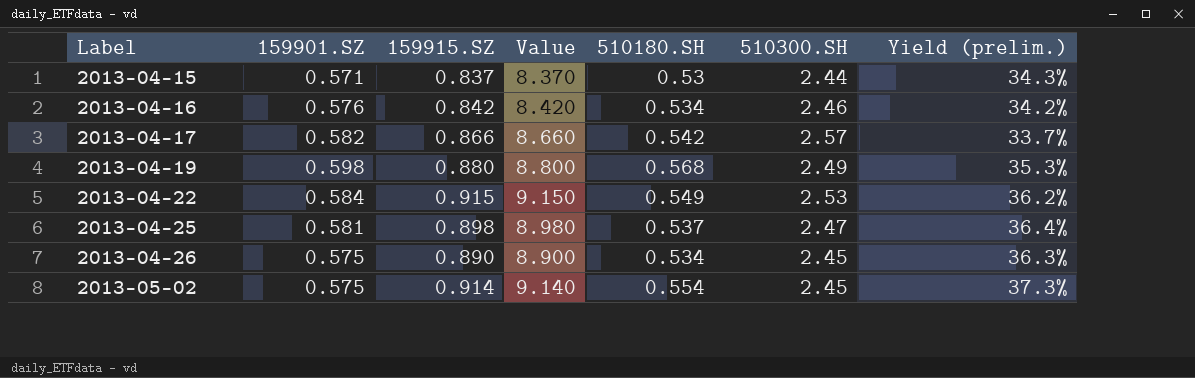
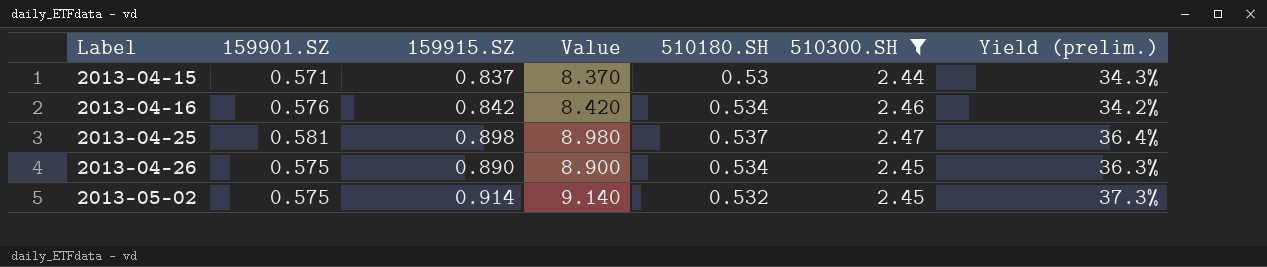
filter: none -> 510300.SH <= 2.47
2013-05-02 | 510180.SH: 0.554 -> 0.532

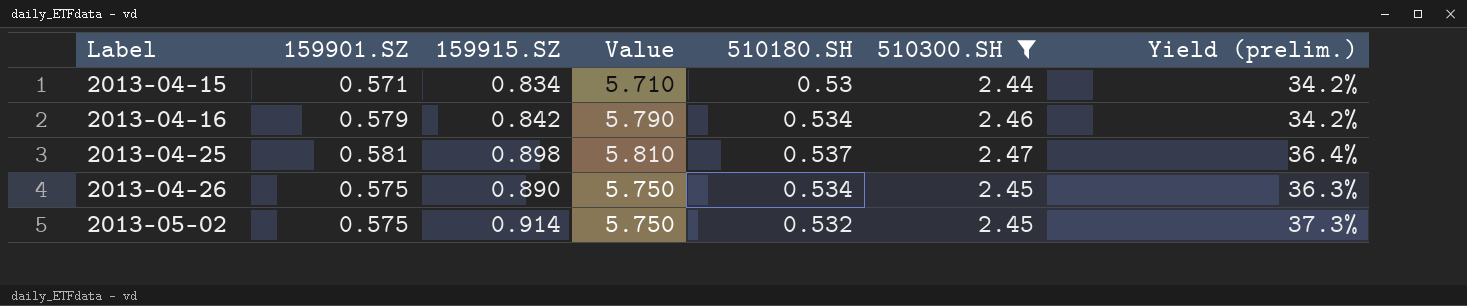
column Value | formula: [159915.SZ] * 10 -> [159901.SZ] * 10
2013-04-15 | 159915.SZ: 0.837 -> 0.834
2013-04-15 | Yield (prelim.): 34.3% -> 34.2%
2013-04-16 | 159901.SZ: 0.576 -> 0.579

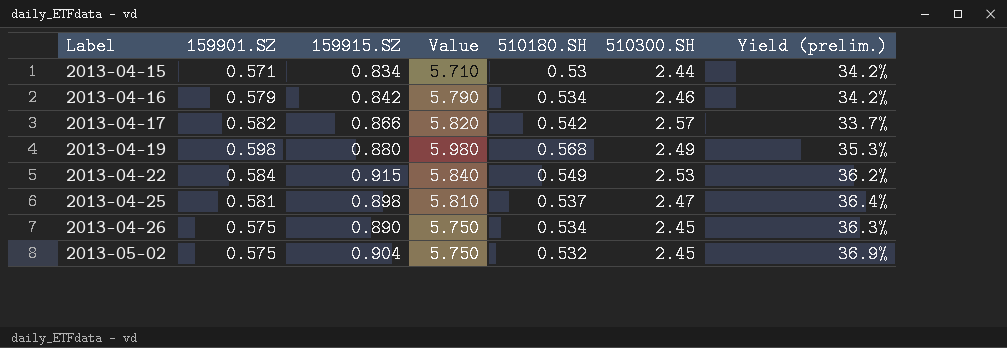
filter: 510300.SH <= 2.47 -> none
2013-05-02 | 159915.SZ: 0.914 -> 0.904
2013-05-02 | Yield (prelim.): 37.3% -> 36.9%

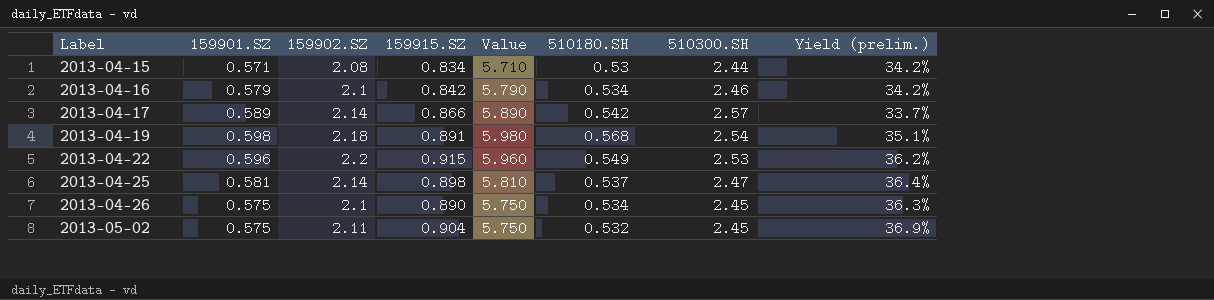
column 159902.SZ | position: none -> 3
2013-04-17 | 159901.SZ: 0.582 -> 0.589
2013-04-17 | Value: 5.820 -> 5.890
2013-04-19 | 159915.SZ: 0.880 -> 0.891
2013-04-19 | 510300.SH: 2.49 -> 2.54
2013-04-19 | Yield (prelim.): 35.3% -> 35.1%
2013-04-22 | 159901.SZ: 0.584 -> 0.596
2013-04-22 | Value: 5.840 -> 5.960

